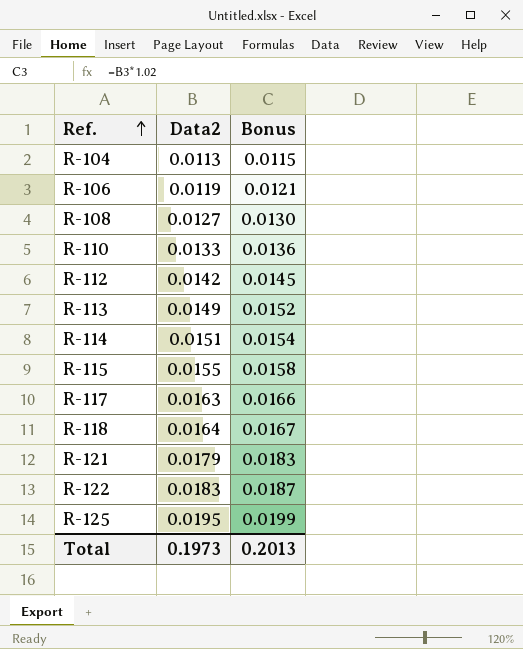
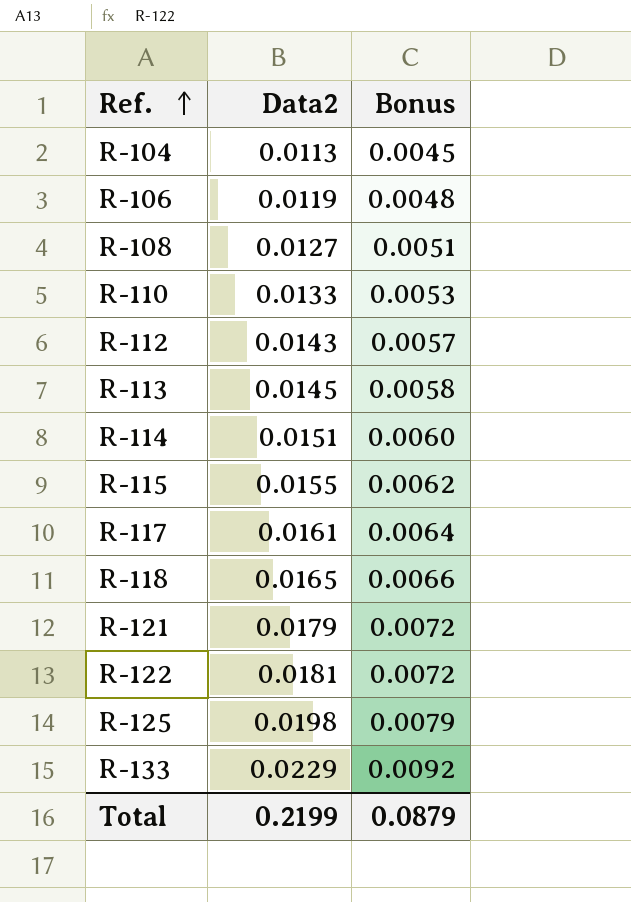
column Bonus | formula: [Data2] * 1.02 -> [Data2] * 0.4
R-112 | Data2: 0.0142 -> 0.0143
R-113 | Data2: 0.0149 -> 0.0145
R-117 | Data2: 0.0163 -> 0.0161
R-118 | Data2: 0.0164 -> 0.0165
R-122 | Data2: 0.0183 -> 0.0181
R-125 | Data2: 0.0195 -> 0.0198
row R-133: none -> 0.0229 | 0.0092
Total | Data2: 0.1973 -> 0.2199
Total | Bonus: 0.2013 -> 0.0879

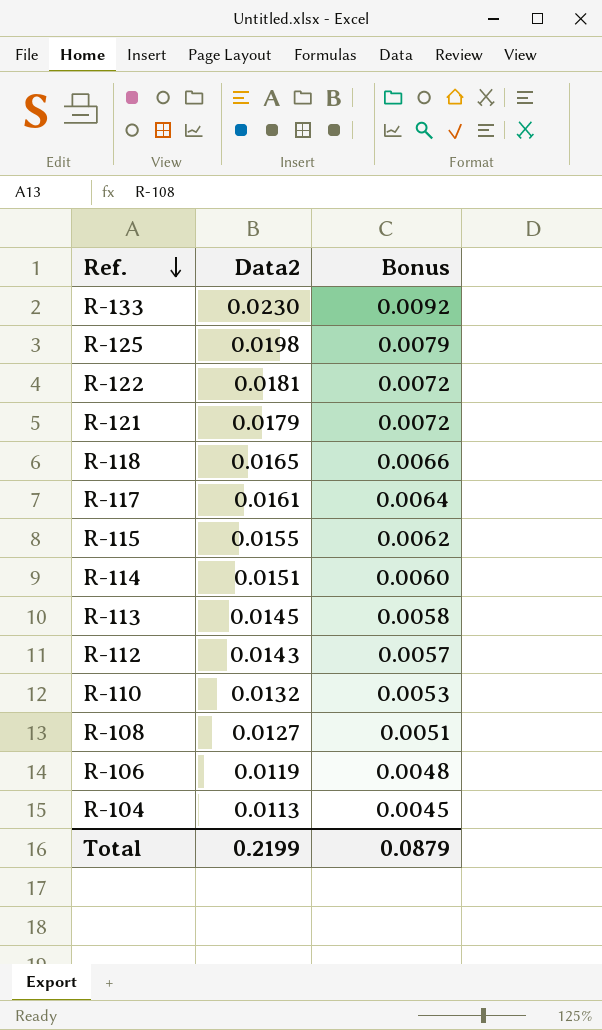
row order: Ref. ascending -> Ref. descending
R-133 | Data2: 0.0229 -> 0.0230
R-110 | Data2: 0.0133 -> 0.0132

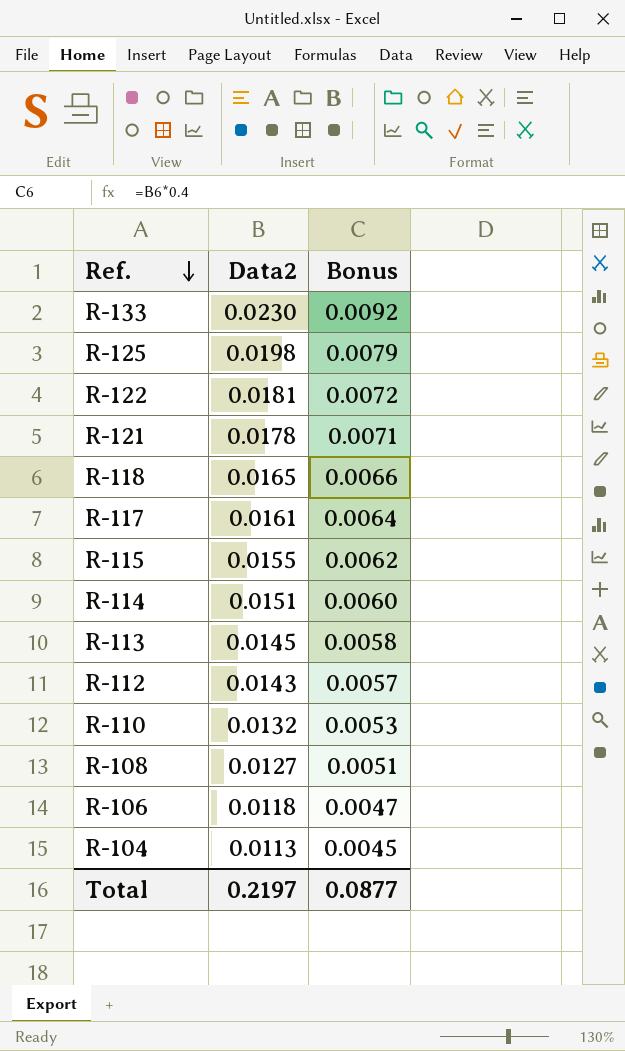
R-121 | Data2: 0.0179 -> 0.0178
R-121 | Bonus: 0.0072 -> 0.0071
R-106 | Data2: 0.0119 -> 0.0118
R-106 | Bonus: 0.0048 -> 0.0047
Total | Data2: 0.2199 -> 0.2197
Total | Bonus: 0.0879 -> 0.0877

